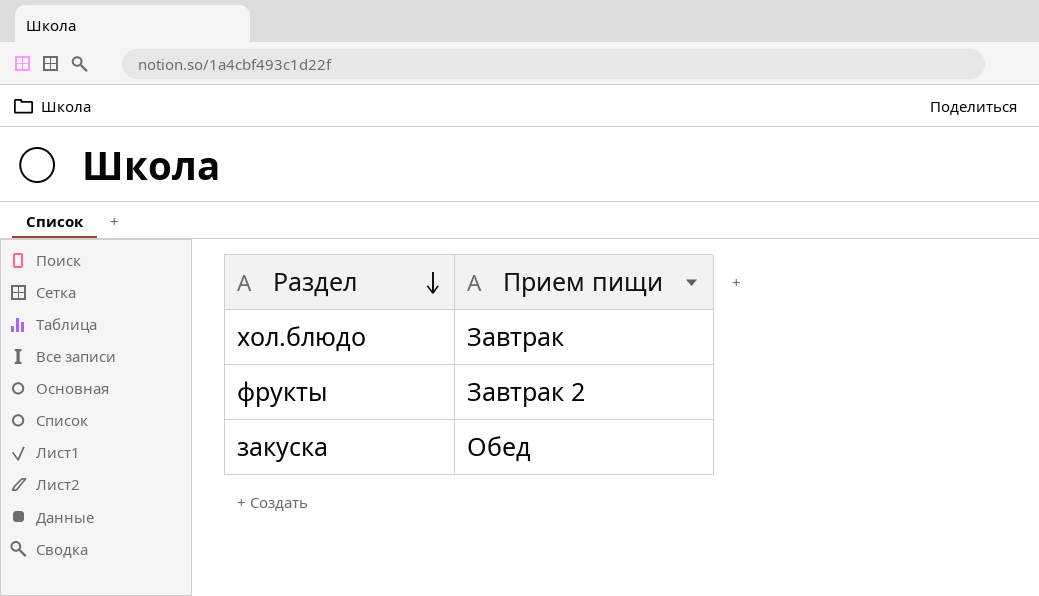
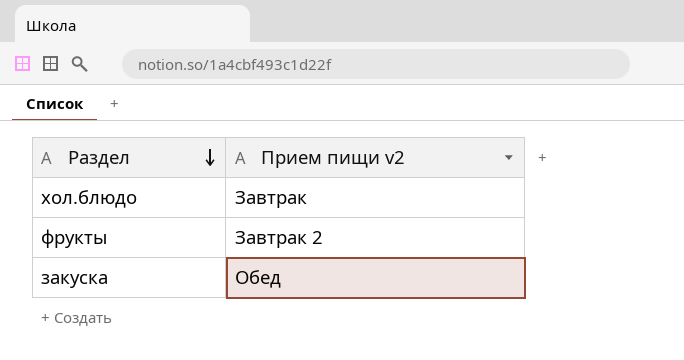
column name: Прием пищи -> Прием пищи v2

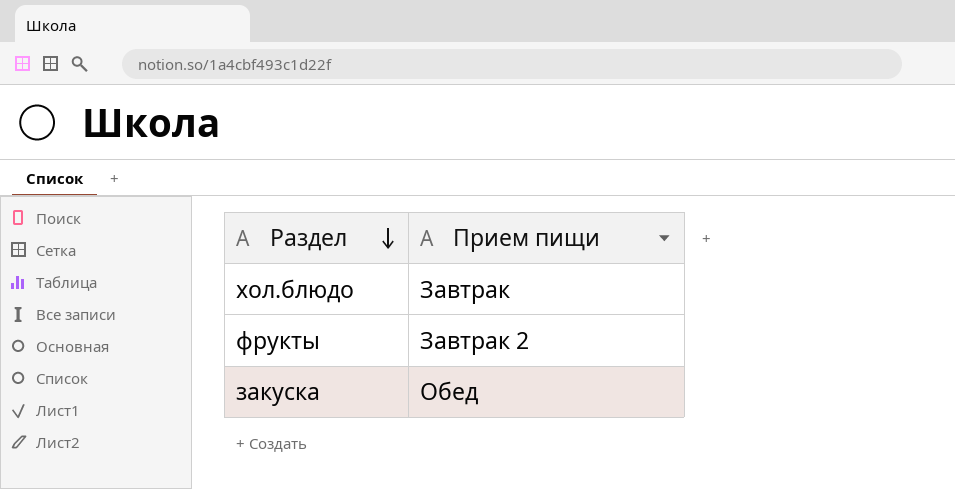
column name: Прием пищи v2 -> Прием пищи

